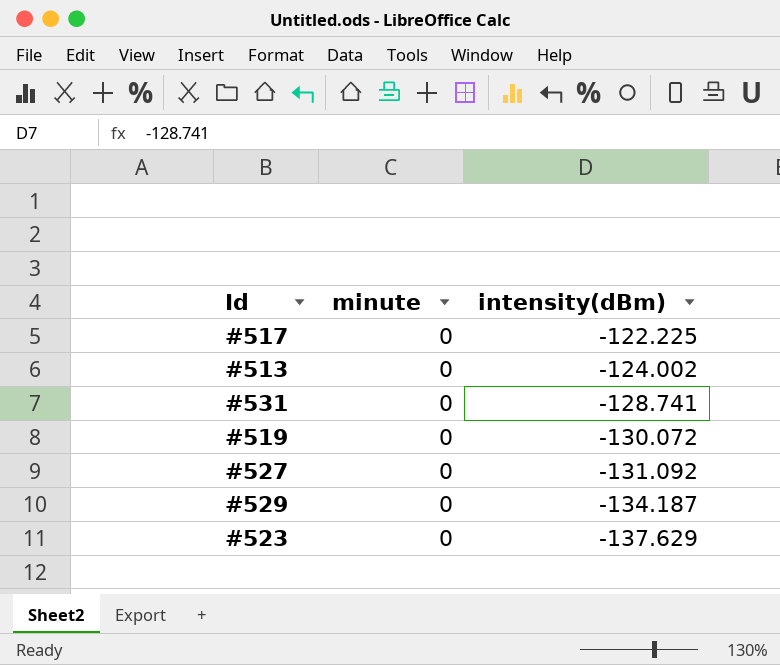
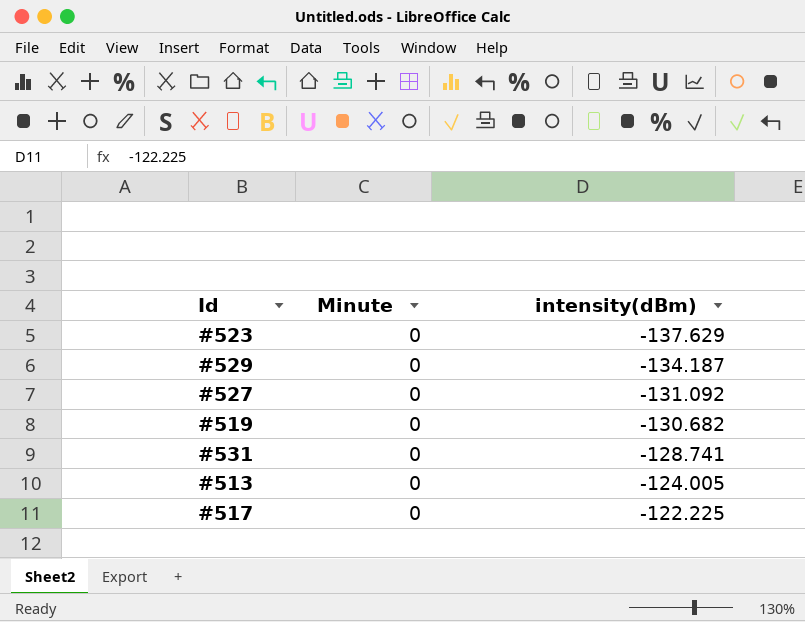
row order: intensity(dBm) descending -> intensity(dBm) ascending
column name: minute -> Minute
#519 | intensity(dBm): -130.072 -> -130.682
#513 | intensity(dBm): -124.002 -> -124.005

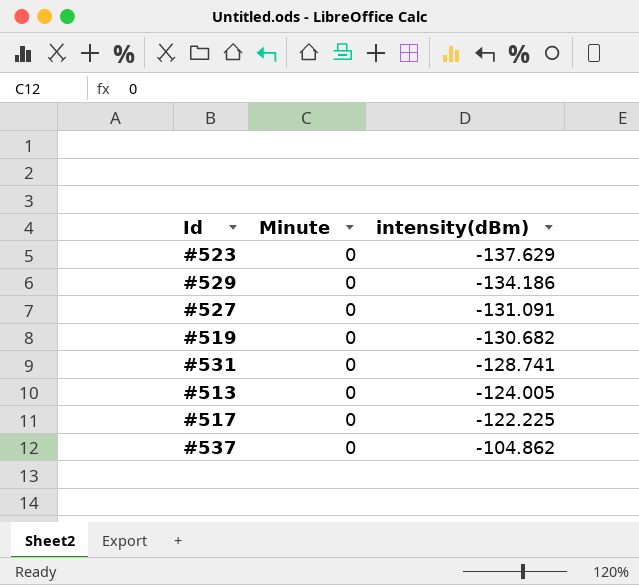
#529 | intensity(dBm): -134.187 -> -134.186
#527 | intensity(dBm): -131.092 -> -131.091
row #537: none -> 0 | -104.862

